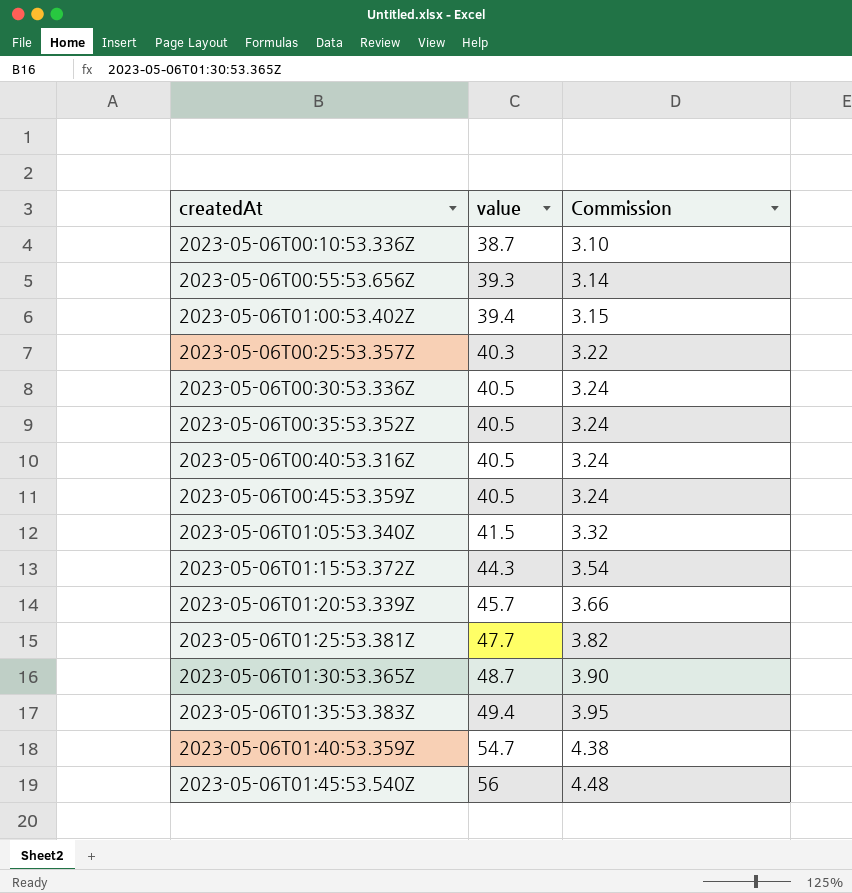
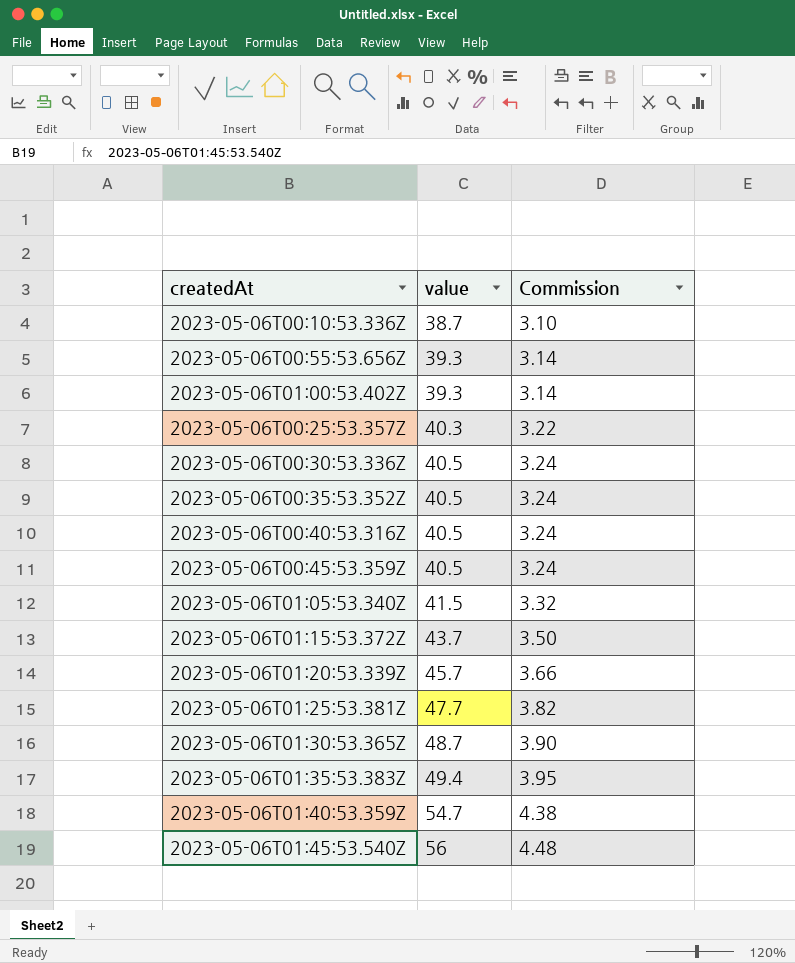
2023-05-06T01:00:53.402Z | value: 39.4 -> 39.3
2023-05-06T01:00:53.402Z | Commission: 3.15 -> 3.14
2023-05-06T01:15:53.372Z | value: 44.3 -> 43.7
2023-05-06T01:15:53.372Z | Commission: 3.54 -> 3.50

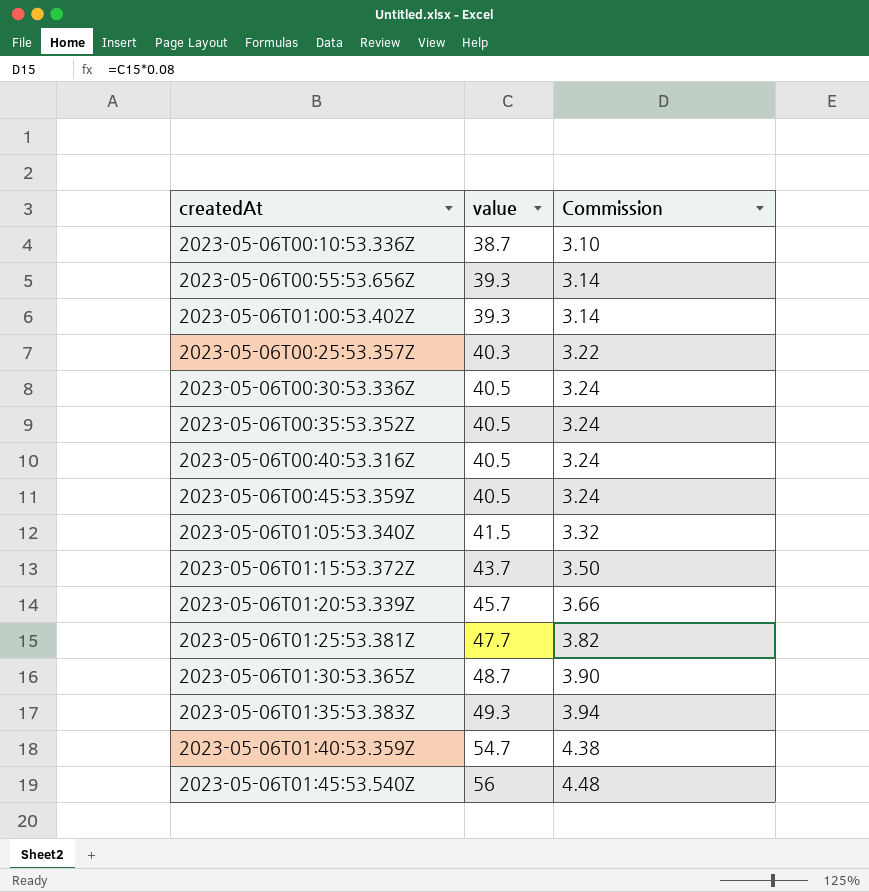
2023-05-06T01:35:53.383Z | value: 49.4 -> 49.3
2023-05-06T01:35:53.383Z | Commission: 3.95 -> 3.94

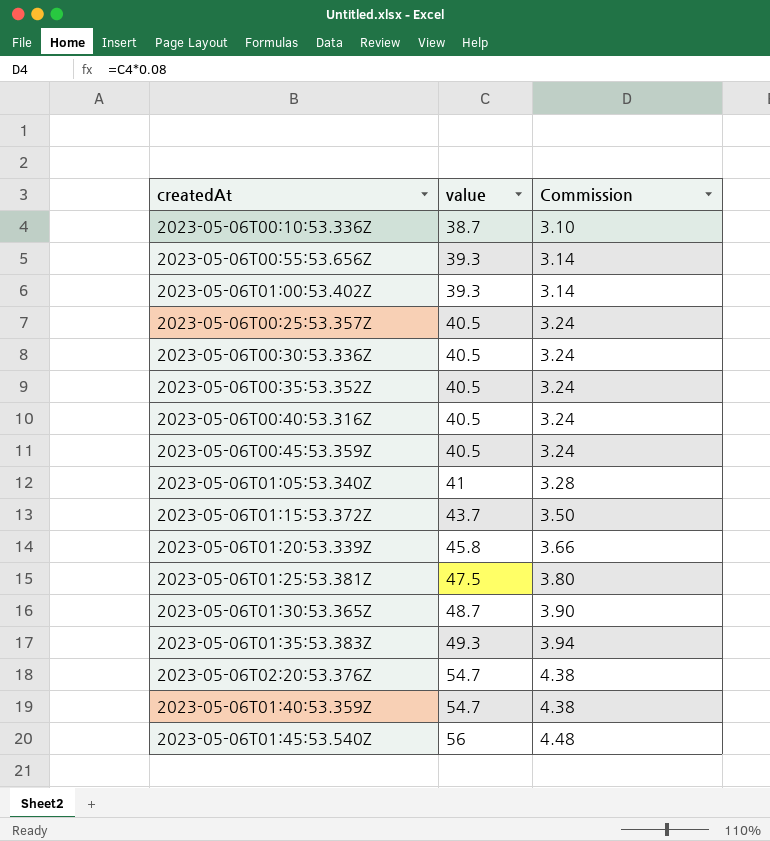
2023-05-06T00:25:53.357Z | value: 40.3 -> 40.5
2023-05-06T00:25:53.357Z | Commission: 3.22 -> 3.24
2023-05-06T01:05:53.340Z | value: 41.5 -> 41
2023-05-06T01:05:53.340Z | Commission: 3.32 -> 3.28
2023-05-06T01:20:53.339Z | value: 45.7 -> 45.8
2023-05-06T01:25:53.381Z | value: 47.7 -> 47.5
2023-05-06T01:25:53.381Z | Commission: 3.82 -> 3.80
row 2023-05-06T02:20:53.376Z: none -> 54.7 | 4.38

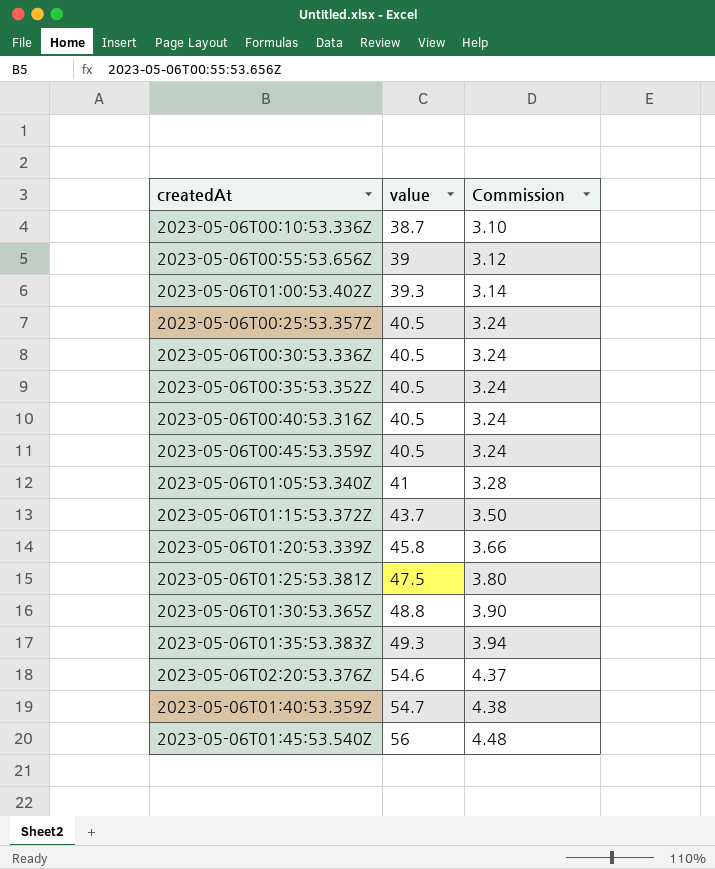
2023-05-06T00:55:53.656Z | value: 39.3 -> 39
2023-05-06T00:55:53.656Z | Commission: 3.14 -> 3.12
2023-05-06T01:30:53.365Z | value: 48.7 -> 48.8
2023-05-06T02:20:53.376Z | value: 54.7 -> 54.6
2023-05-06T02:20:53.376Z | Commission: 4.38 -> 4.37

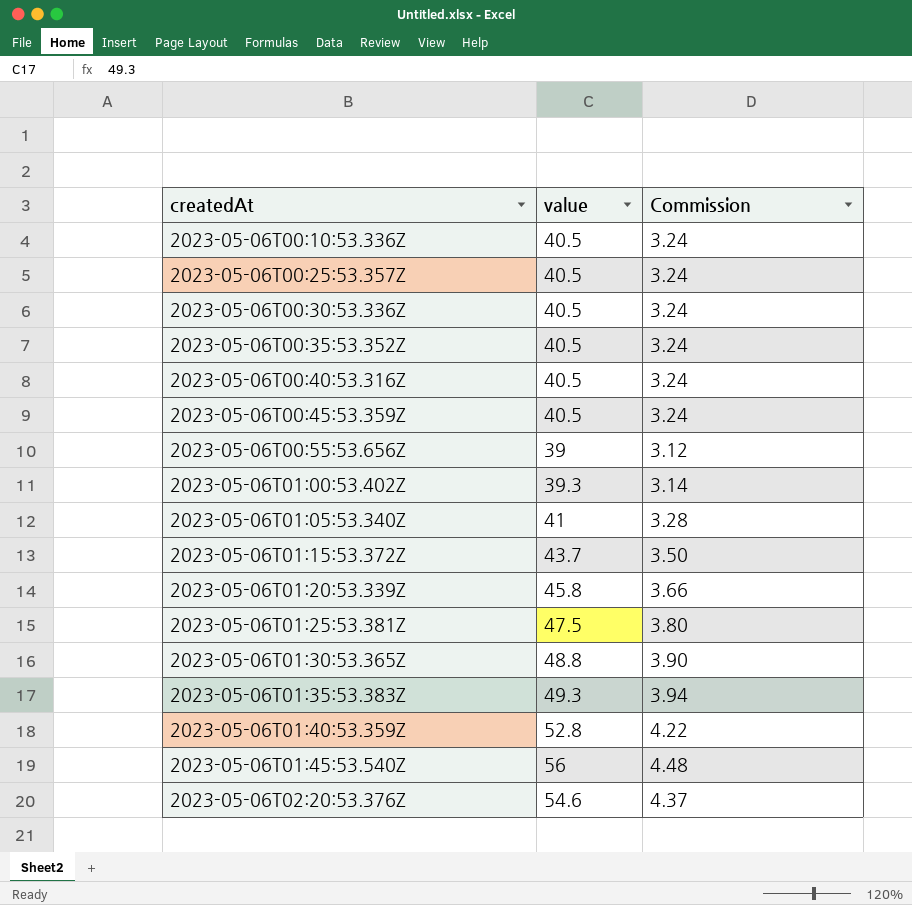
row order: value ascending -> createdAt ascending
2023-05-06T00:10:53.336Z | value: 38.7 -> 40.5
2023-05-06T00:10:53.336Z | Commission: 3.10 -> 3.24
2023-05-06T01:40:53.359Z | value: 54.7 -> 52.8
2023-05-06T01:40:53.359Z | Commission: 4.38 -> 4.22

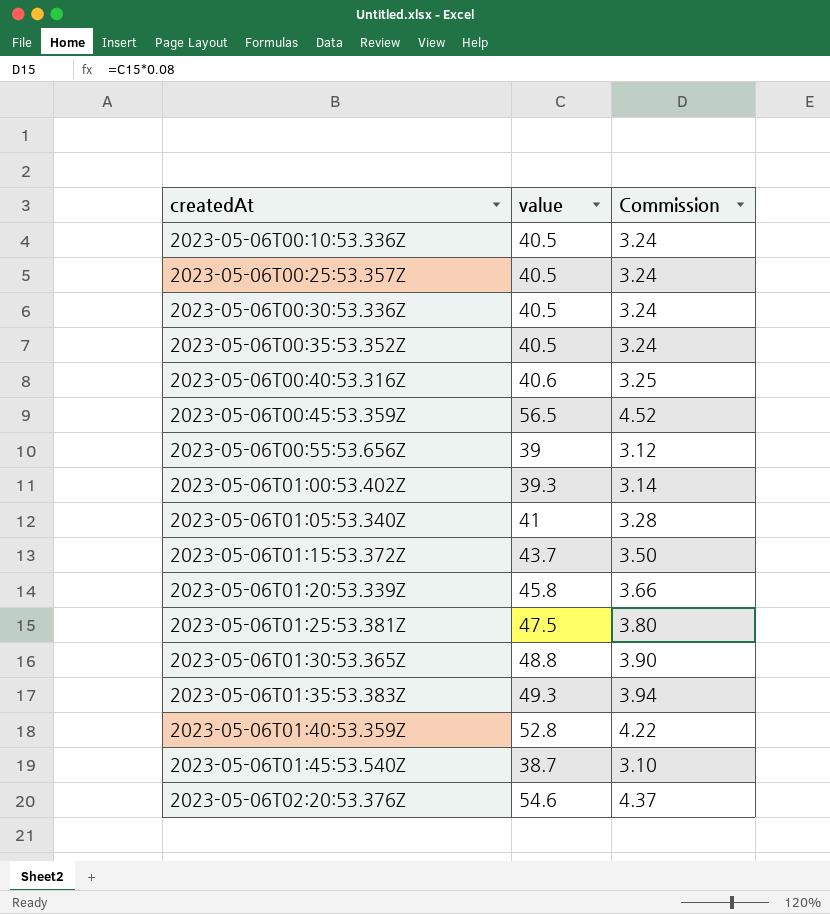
2023-05-06T00:40:53.316Z | value: 40.5 -> 40.6
2023-05-06T00:40:53.316Z | Commission: 3.24 -> 3.25
2023-05-06T00:45:53.359Z | value: 40.5 -> 56.5
2023-05-06T00:45:53.359Z | Commission: 3.24 -> 4.52
2023-05-06T01:45:53.540Z | value: 56 -> 38.7
2023-05-06T01:45:53.540Z | Commission: 4.48 -> 3.10

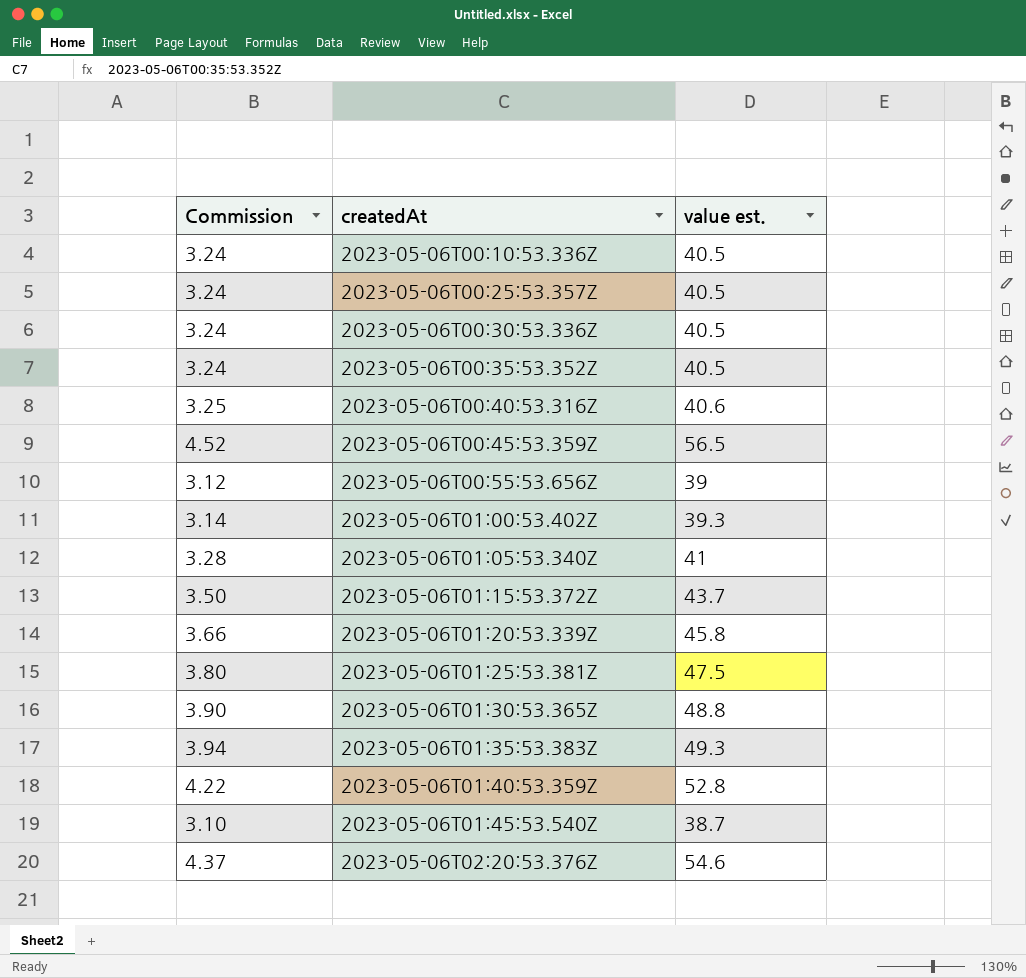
column Commission | position: 3 -> 1
column name: value -> value est.

